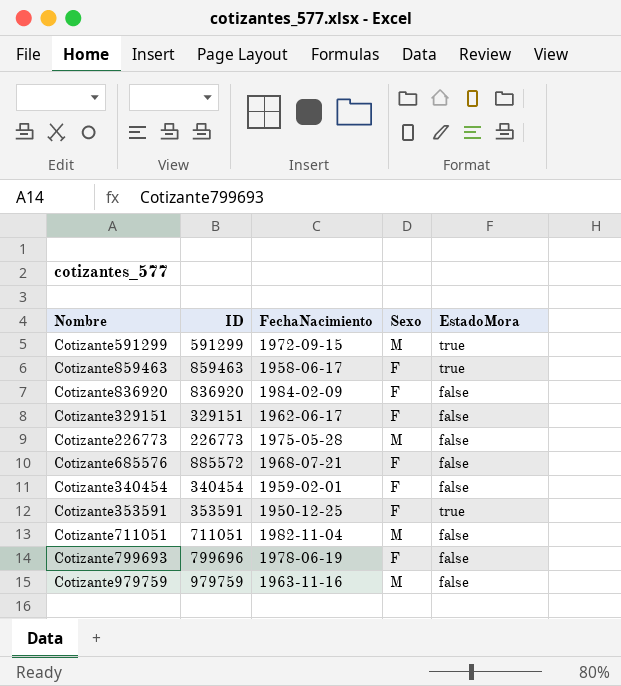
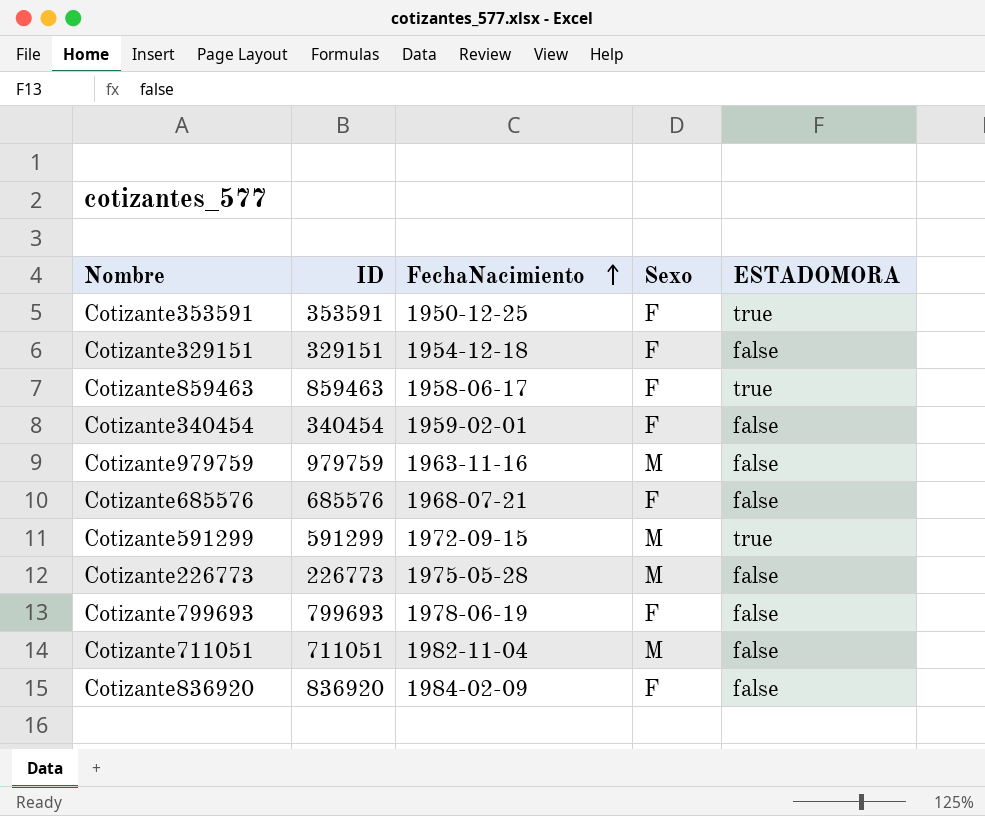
row order: none -> FechaNacimiento ascending
column name: EstadoMora -> ESTADOMORA
Cotizante329151 | FechaNacimiento: 1962-06-17 -> 1954-12-18
Cotizante685576 | ID: 885572 -> 685576
Cotizante799693 | ID: 799696 -> 799693

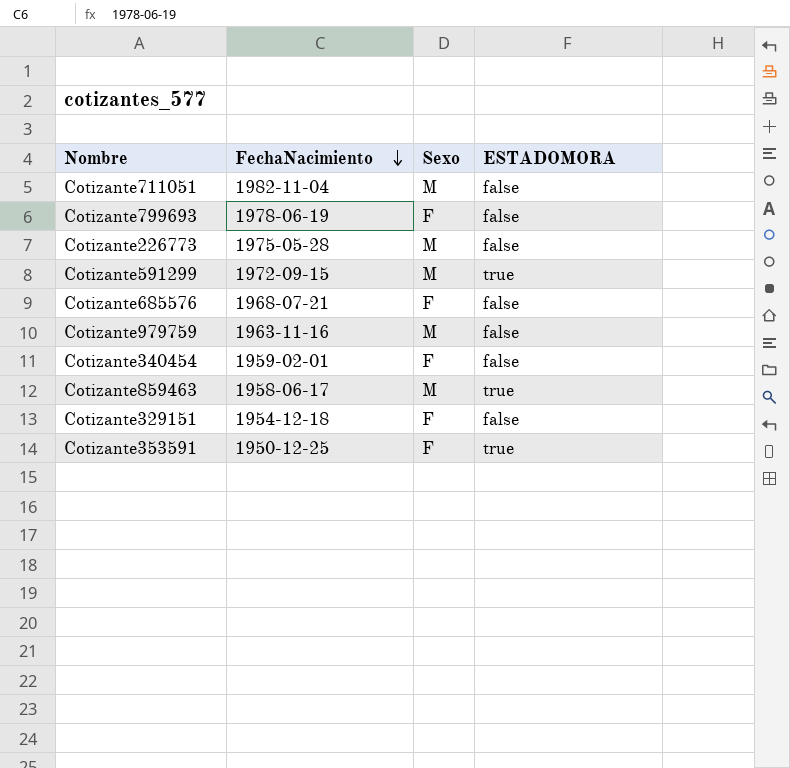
row order: FechaNacimiento ascending -> FechaNacimiento descending
column ID | position: 2 -> none
row Cotizante836920: 836920 | 1984-02-09 | F | false -> none
Cotizante859463 | Sexo: F -> M

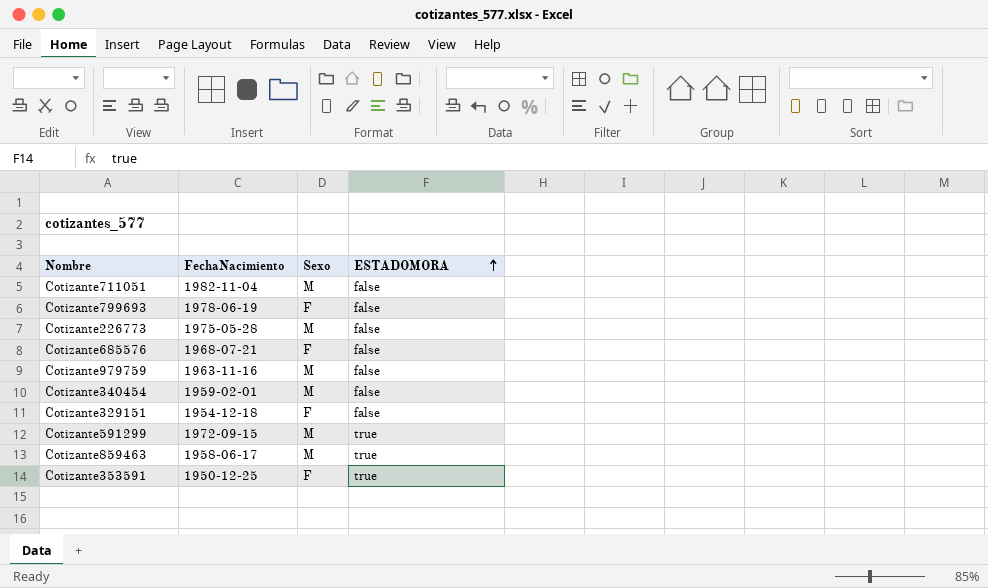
row order: FechaNacimiento descending -> ESTADOMORA ascending
Cotizante340454 | Sexo: F -> M

